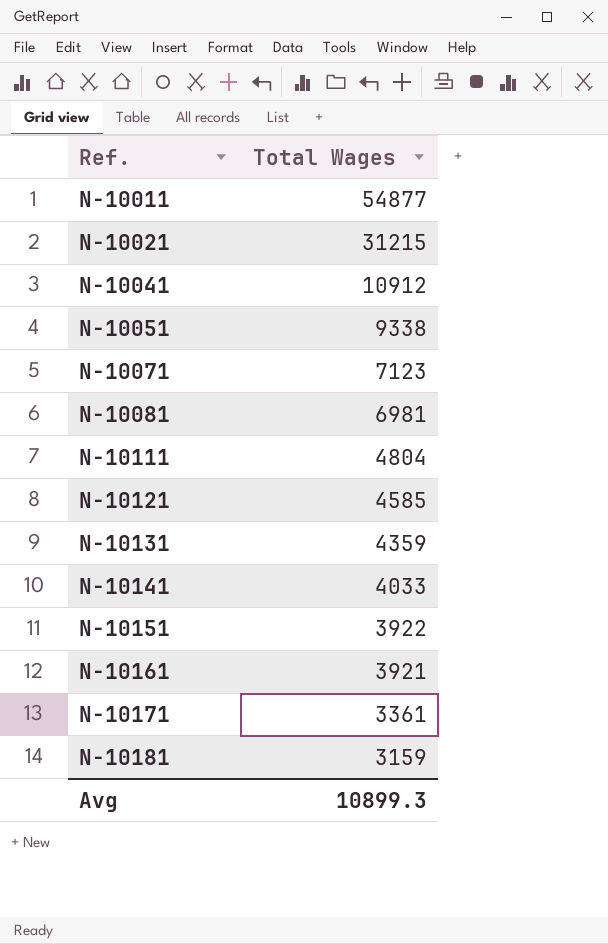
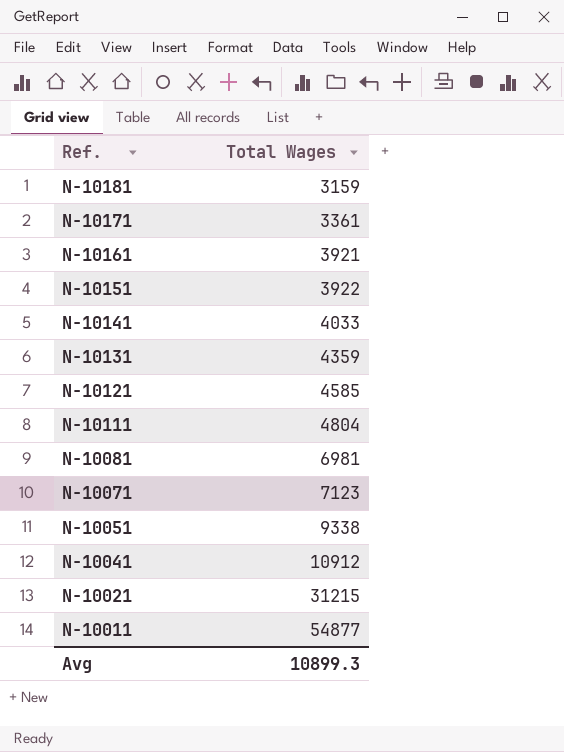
row order: Ref. ascending -> Ref. descending

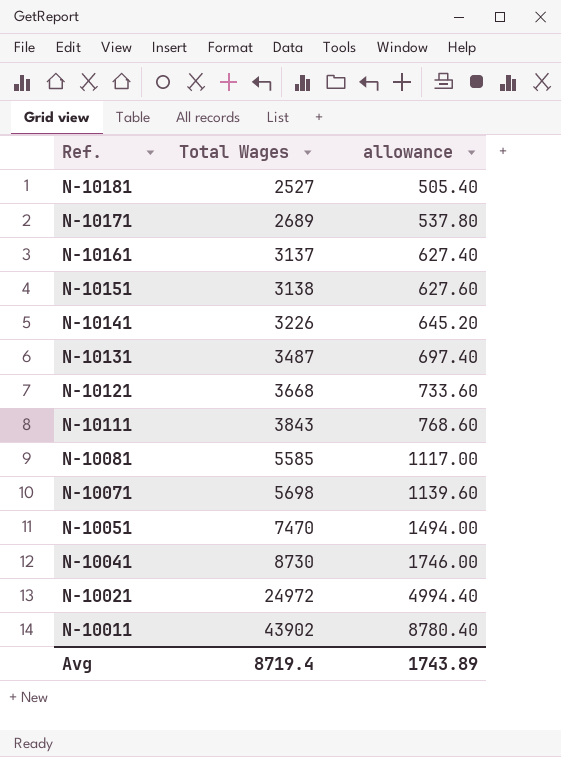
column allowance | formula: none -> [Total Wages] * 0.2
N-10181 | Total Wages: 3159 -> 2527
N-10171 | Total Wages: 3361 -> 2689
N-10161 | Total Wages: 3921 -> 3137
N-10151 | Total Wages: 3922 -> 3138
N-10141 | Total Wages: 4033 -> 3226
N-10131 | Total Wages: 4359 -> 3487
N-10121 | Total Wages: 4585 -> 3668
N-10111 | Total Wages: 4804 -> 3843
N-10081 | Total Wages: 6981 -> 5585
N-10071 | Total Wages: 7123 -> 5698
N-10051 | Total Wages: 9338 -> 7470
N-10041 | Total Wages: 10912 -> 8730
N-10021 | Total Wages: 31215 -> 24972
N-10011 | Total Wages: 54877 -> 43902
Avg | Total Wages: 10899.3 -> 8719.4

